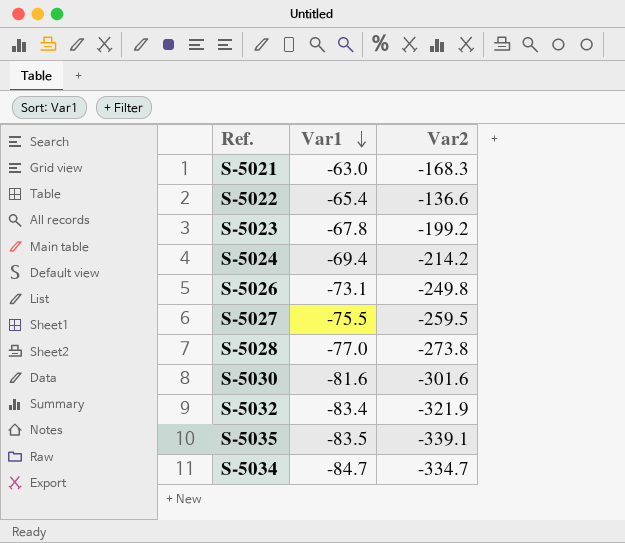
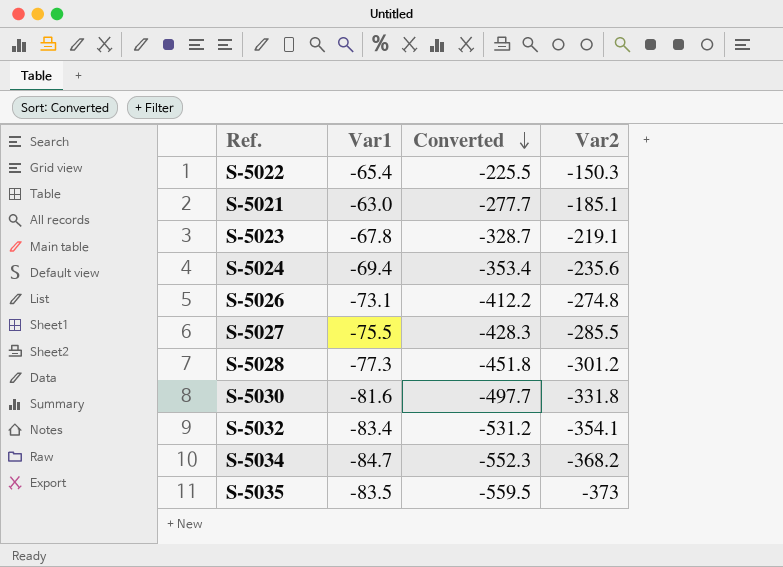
row order: Var1 descending -> Converted descending
column Converted | formula: none -> [Var2] * 1.5
S-5022 | Var2: -136.6 -> -150.3
S-5021 | Var2: -168.3 -> -185.1
S-5023 | Var2: -199.2 -> -219.1
S-5024 | Var2: -214.2 -> -235.6
S-5026 | Var2: -249.8 -> -274.8
S-5027 | Var2: -259.5 -> -285.5
S-5028 | Var1: -77.0 -> -77.3
S-5028 | Var2: -273.8 -> -301.2
S-5030 | Var2: -301.6 -> -331.8
S-5032 | Var2: -321.9 -> -354.1
S-5034 | Var2: -334.7 -> -368.2
S-5035 | Var2: -339.1 -> -373

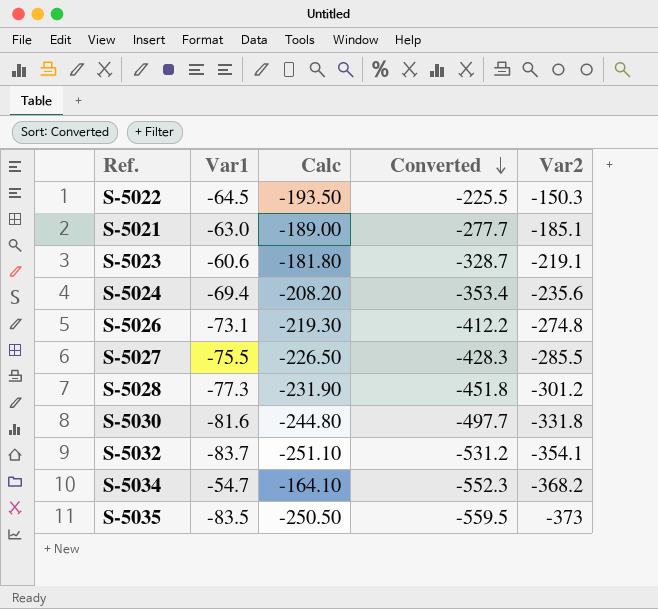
column Calc | formula: none -> [Var1] * 3
S-5022 | Var1: -65.4 -> -64.5
S-5023 | Var1: -67.8 -> -60.6
S-5032 | Var1: -83.4 -> -83.7
S-5034 | Var1: -84.7 -> -54.7

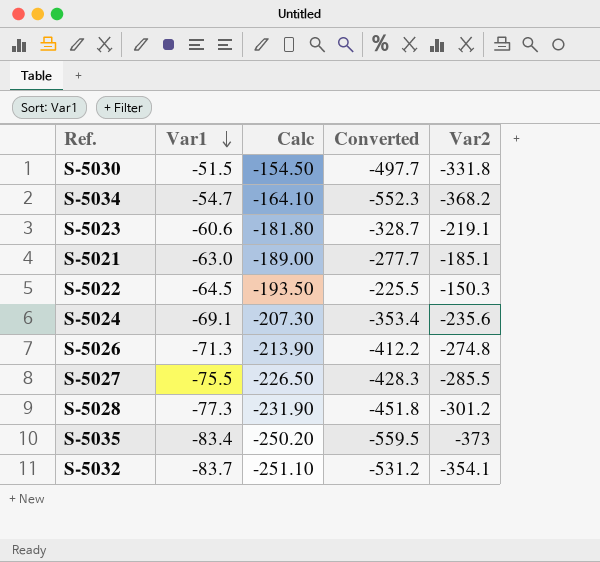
row order: Converted descending -> Var1 descending
S-5030 | Var1: -81.6 -> -51.5
S-5030 | Calc: -244.80 -> -154.50
S-5024 | Var1: -69.4 -> -69.1
S-5024 | Calc: -208.20 -> -207.30
S-5026 | Var1: -73.1 -> -71.3
S-5026 | Calc: -219.30 -> -213.90
S-5035 | Var1: -83.5 -> -83.4
S-5035 | Calc: -250.50 -> -250.20

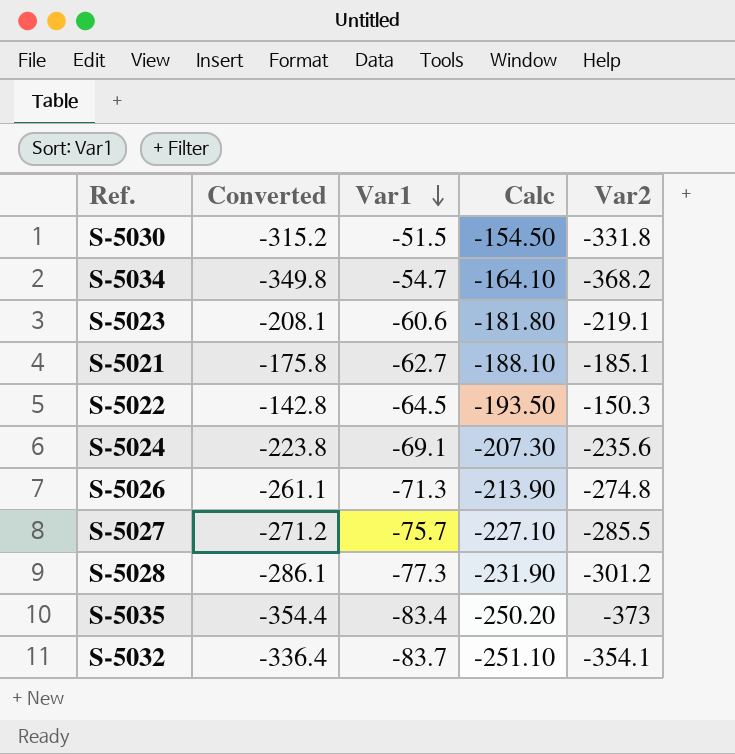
column Converted | formula: [Var2] * 1.5 -> [Var2] * 0.95
column Converted | position: 4 -> 2
S-5021 | Var1: -63.0 -> -62.7
S-5021 | Calc: -189.00 -> -188.10
S-5027 | Var1: -75.5 -> -75.7
S-5027 | Calc: -226.50 -> -227.10

